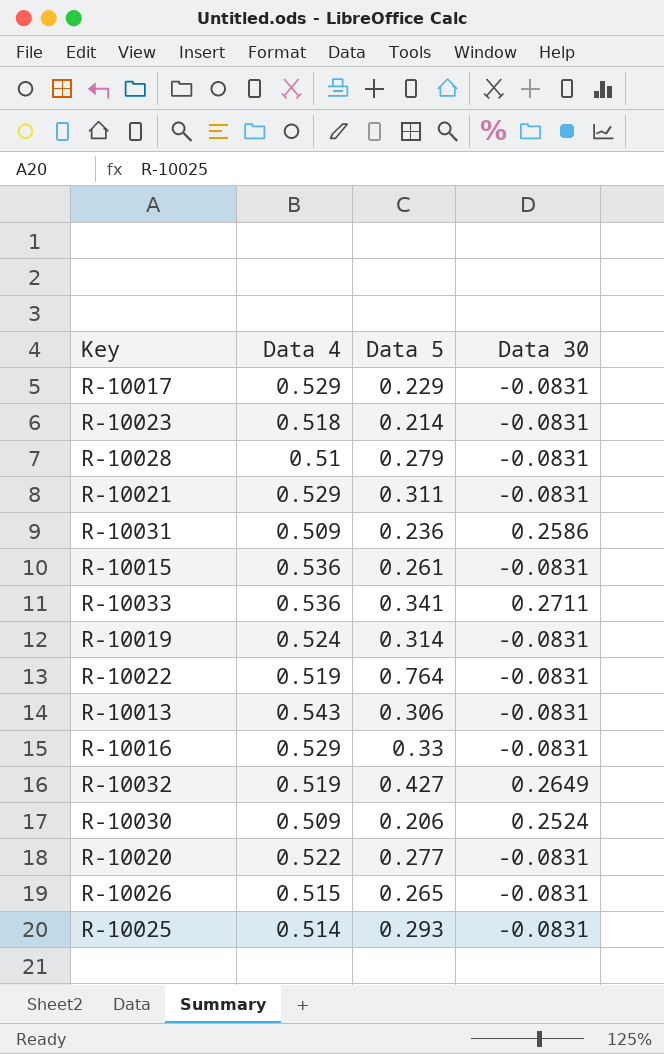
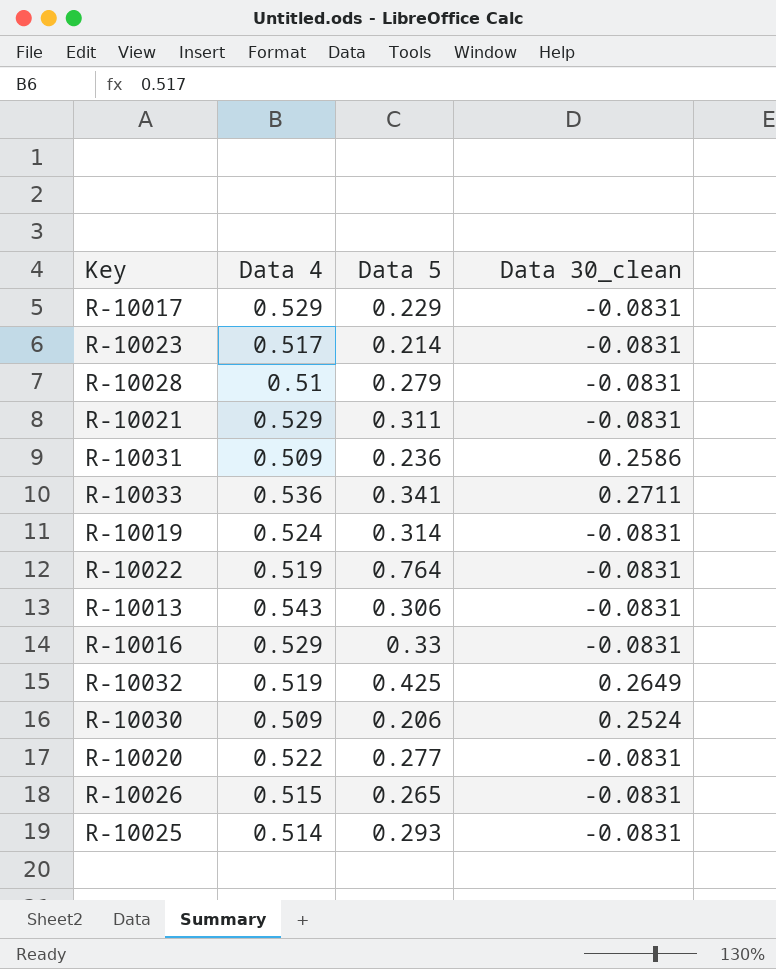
column name: Data 30 -> Data 30_clean
row R-10015: 0.536 | 0.261 | -0.0831 -> none
R-10023 | Data 4: 0.518 -> 0.517
R-10032 | Data 5: 0.427 -> 0.425

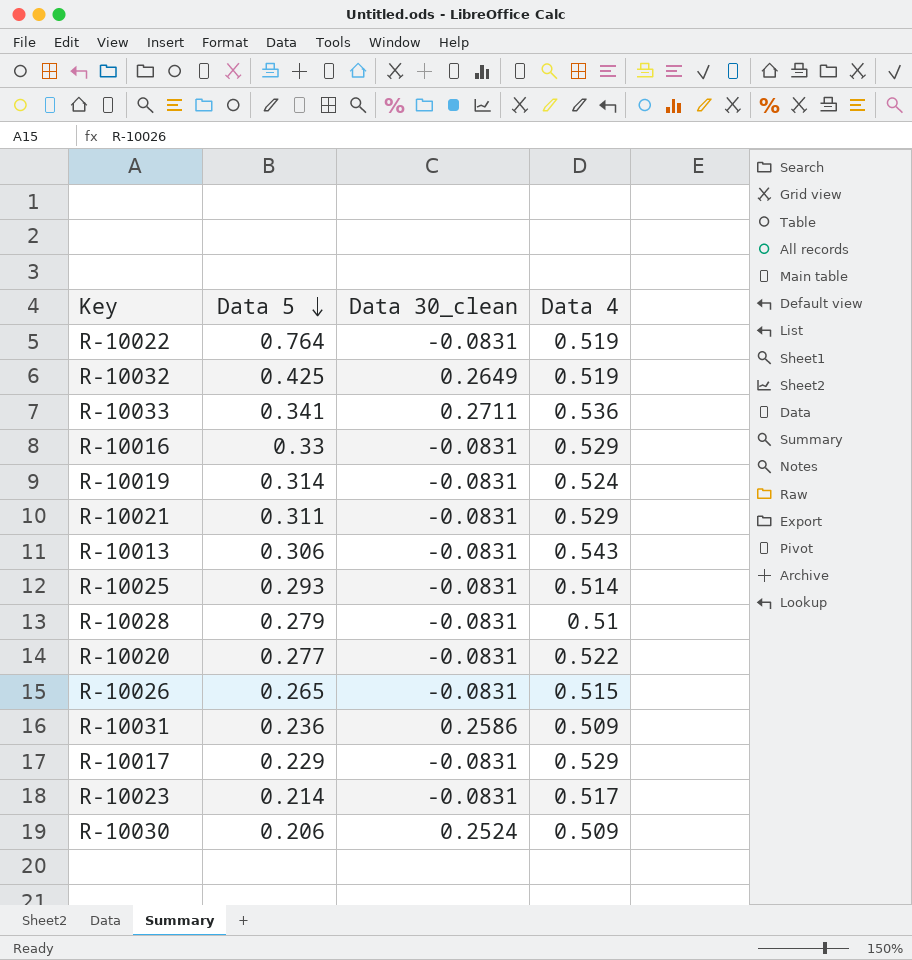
row order: none -> Data 5 descending
column Data 4 | position: 2 -> 4

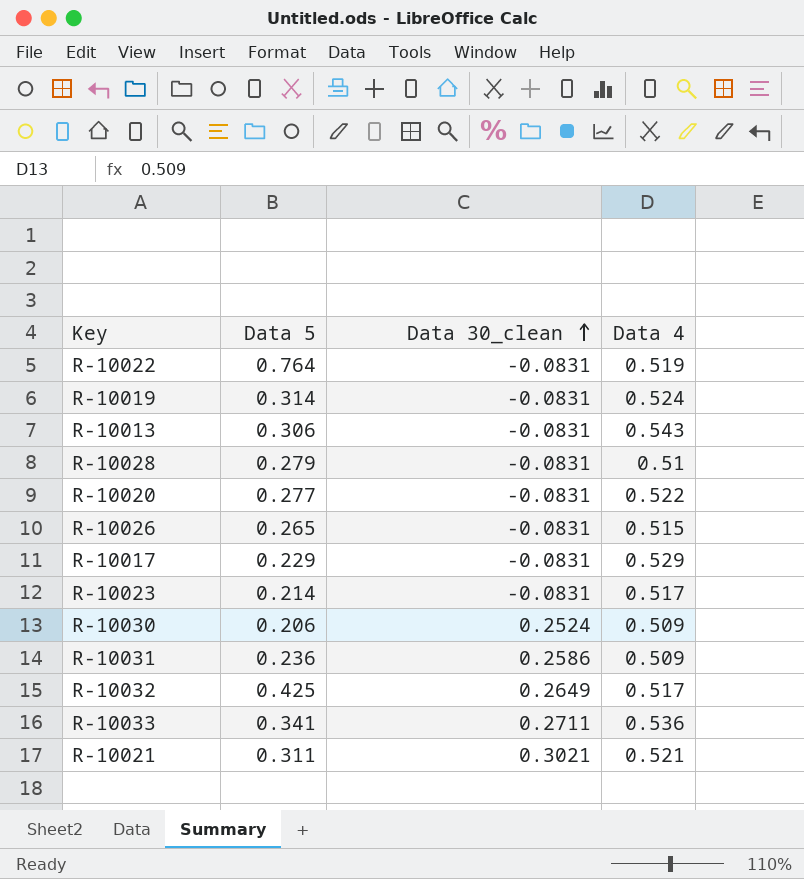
row order: Data 5 descending -> Data 30_clean ascending
row R-10016: 0.33 | -0.0831 | 0.529 -> none
row R-10025: 0.293 | -0.0831 | 0.514 -> none
R-10032 | Data 4: 0.519 -> 0.517
R-10021 | Data 30_clean: -0.0831 -> 0.3021
R-10021 | Data 4: 0.529 -> 0.521

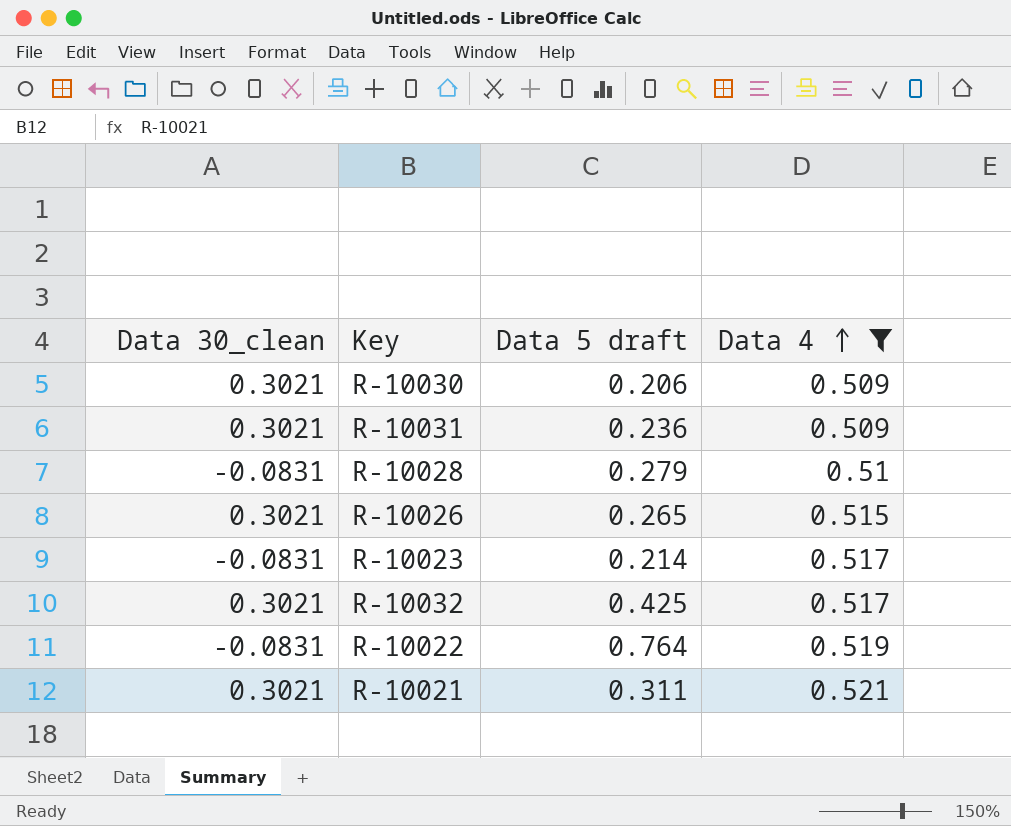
filter: none -> Data 4 <= 0.521
row order: Data 30_clean ascending -> Data 4 ascending
column Data 30_clean | position: 3 -> 1
column name: Data 5 -> Data 5 draft
R-10030 | Data 30_clean: 0.2524 -> 0.3021
R-10031 | Data 30_clean: 0.2586 -> 0.3021
R-10026 | Data 30_clean: -0.0831 -> 0.3021
R-10032 | Data 30_clean: 0.2649 -> 0.3021

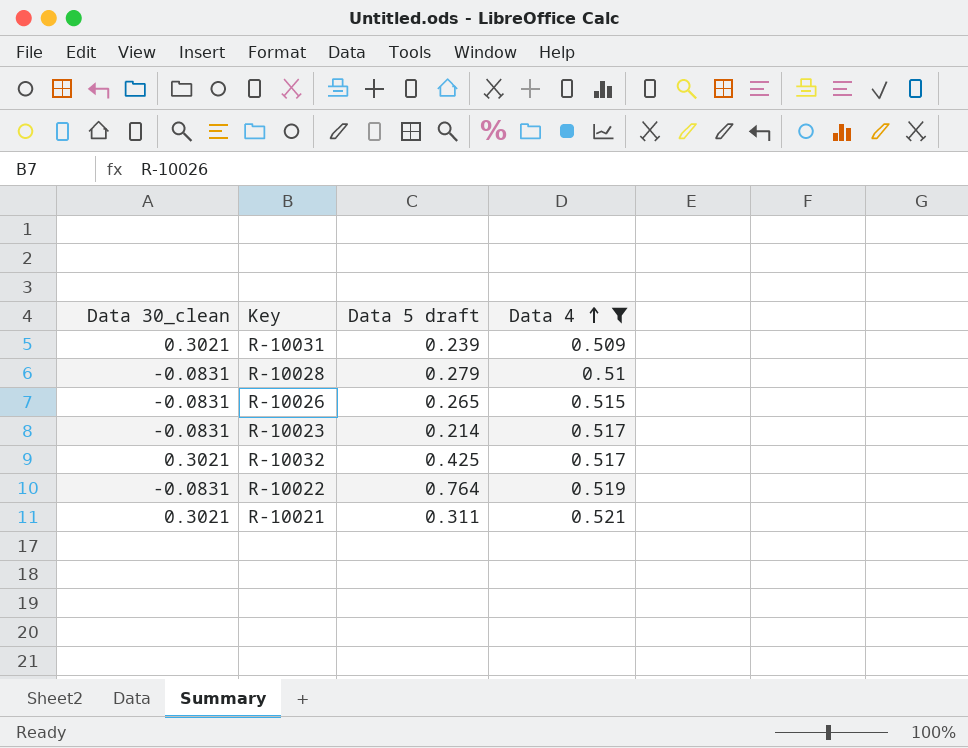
row R-10030: 0.3021 | 0.206 | 0.509 -> none
R-10031 | Data 5 draft: 0.236 -> 0.239
R-10026 | Data 30_clean: 0.3021 -> -0.0831

